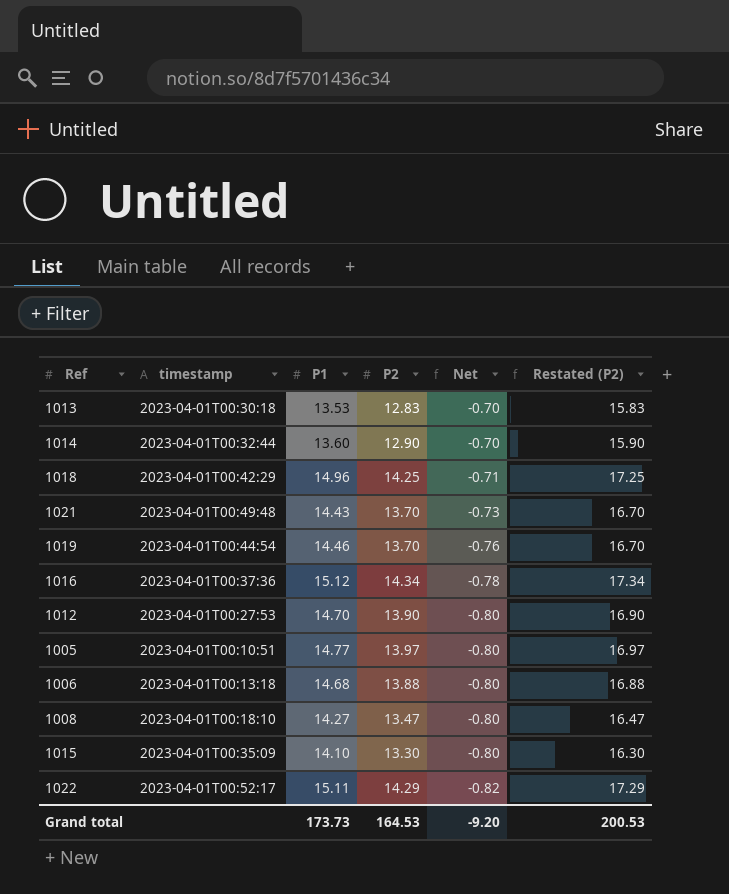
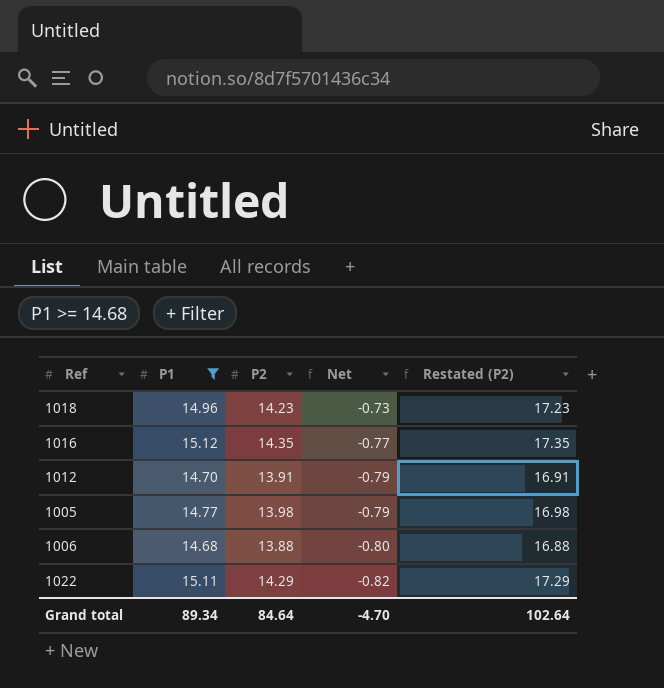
filter: none -> P1 >= 14.68
column timestamp | position: 2 -> none
1018 | P2: 14.25 -> 14.23
1018 | Net: -0.71 -> -0.73
1018 | Restated (P2): 17.25 -> 17.23
1016 | P2: 14.34 -> 14.35
1016 | Net: -0.78 -> -0.77
1016 | Restated (P2): 17.34 -> 17.35
1012 | P2: 13.90 -> 13.91
1012 | Net: -0.80 -> -0.79
1012 | Restated (P2): 16.90 -> 16.91
1005 | P2: 13.97 -> 13.98
1005 | Net: -0.80 -> -0.79
1005 | Restated (P2): 16.97 -> 16.98
Grand total | P1: 173.73 -> 89.34
Grand total | P2: 164.53 -> 84.64
Grand total | Net: -9.20 -> -4.70
Grand total | Restated (P2): 200.53 -> 102.64

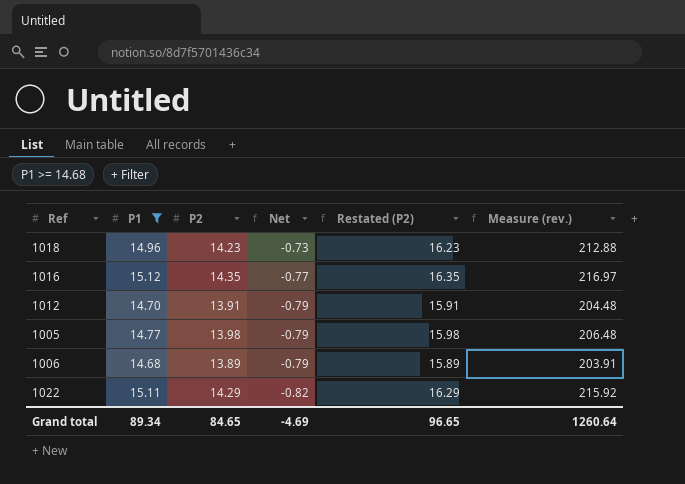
column Restated (P2) | formula: [P2] + 3 -> [P2] + 2
column Measure (rev.) | formula: none -> [P1] * [P2]
1006 | P2: 13.88 -> 13.89
1006 | Net: -0.80 -> -0.79
Grand total | P2: 84.64 -> 84.65
Grand total | Net: -4.70 -> -4.69
Grand total | Restated (P2): 102.64 -> 96.65

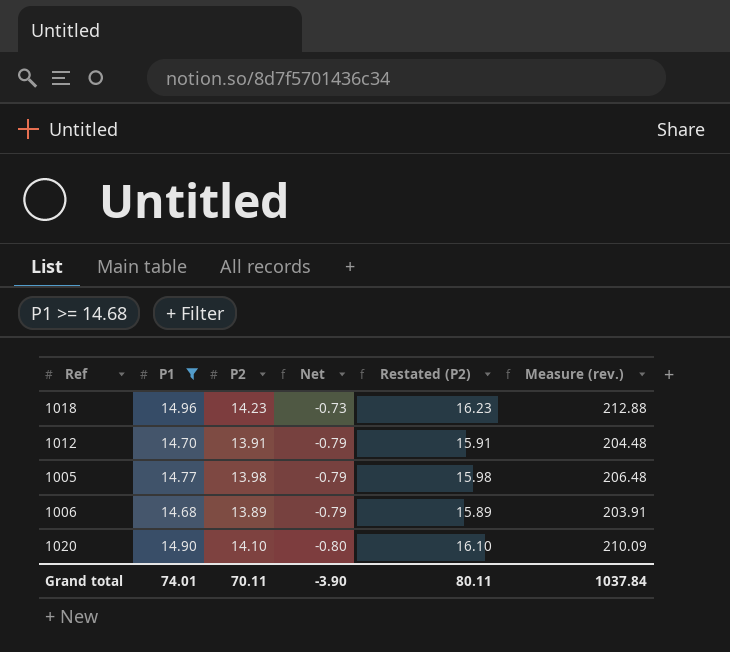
row 1016: 15.12 | 14.35 | -0.77 | 16.35 | 216.97 -> none
row 1022: 15.11 | 14.29 | -0.82 | 16.29 | 215.92 -> none
row 1020: none -> 14.90 | 14.10 | -0.80 | 16.10 | 210.09
Grand total | P1: 89.34 -> 74.01
Grand total | P2: 84.65 -> 70.11
Grand total | Net: -4.69 -> -3.90
Grand total | Restated (P2): 96.65 -> 80.11
Grand total | Measure (rev.): 1260.64 -> 1037.84

